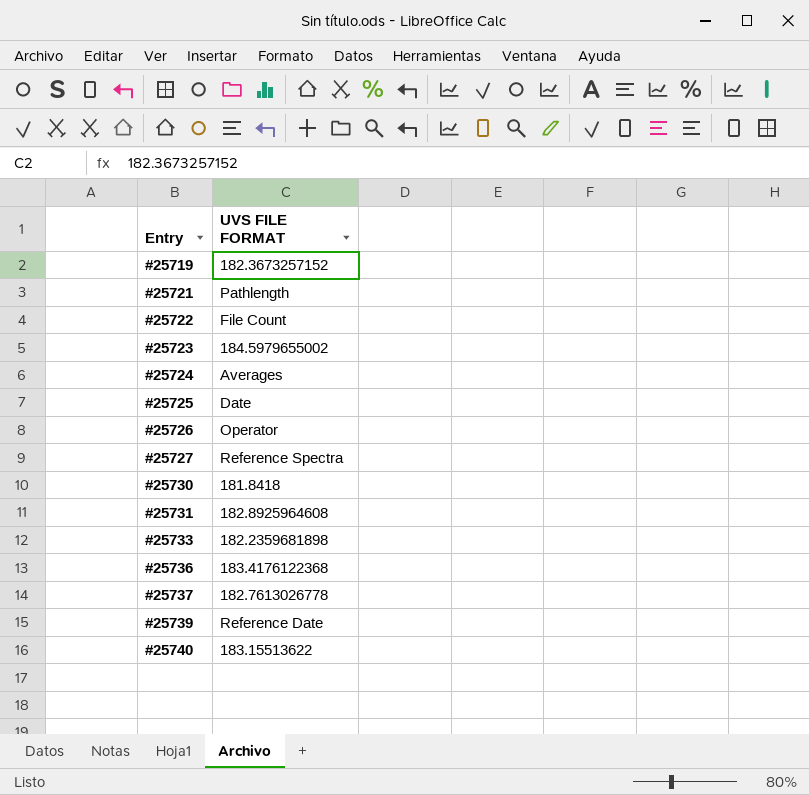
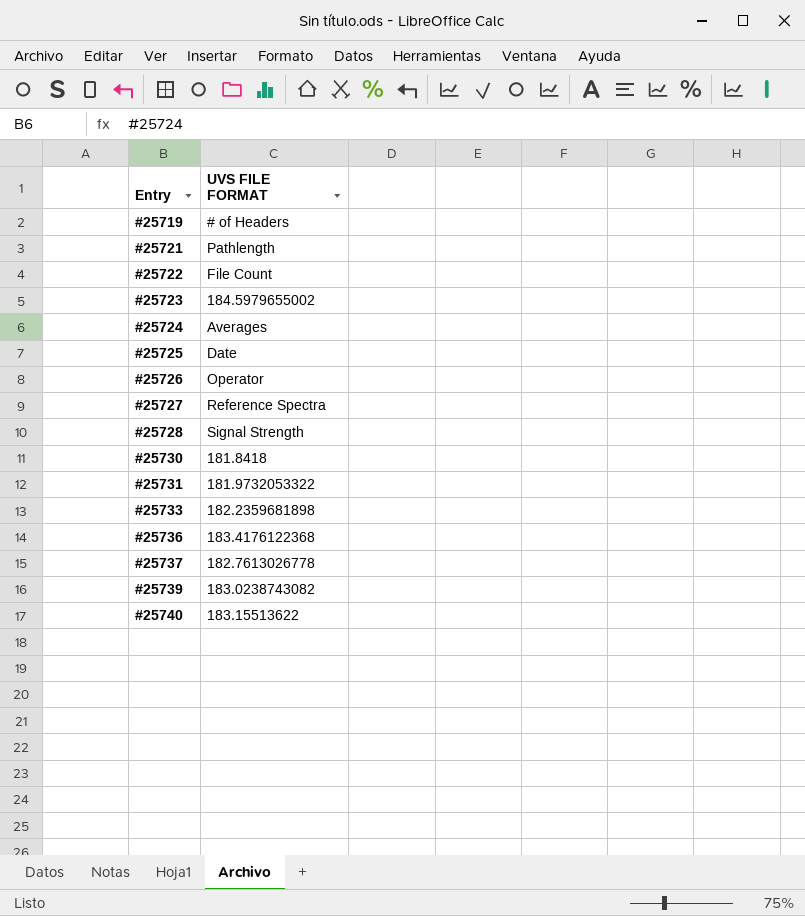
#25719 | UVS FILE FORMAT: 182.3673257152 -> # of Headers
row #25728: none -> Signal Strength
#25731 | UVS FILE FORMAT: 182.8925964608 -> 181.9732053322
#25739 | UVS FILE FORMAT: Reference Date -> 183.0238743082

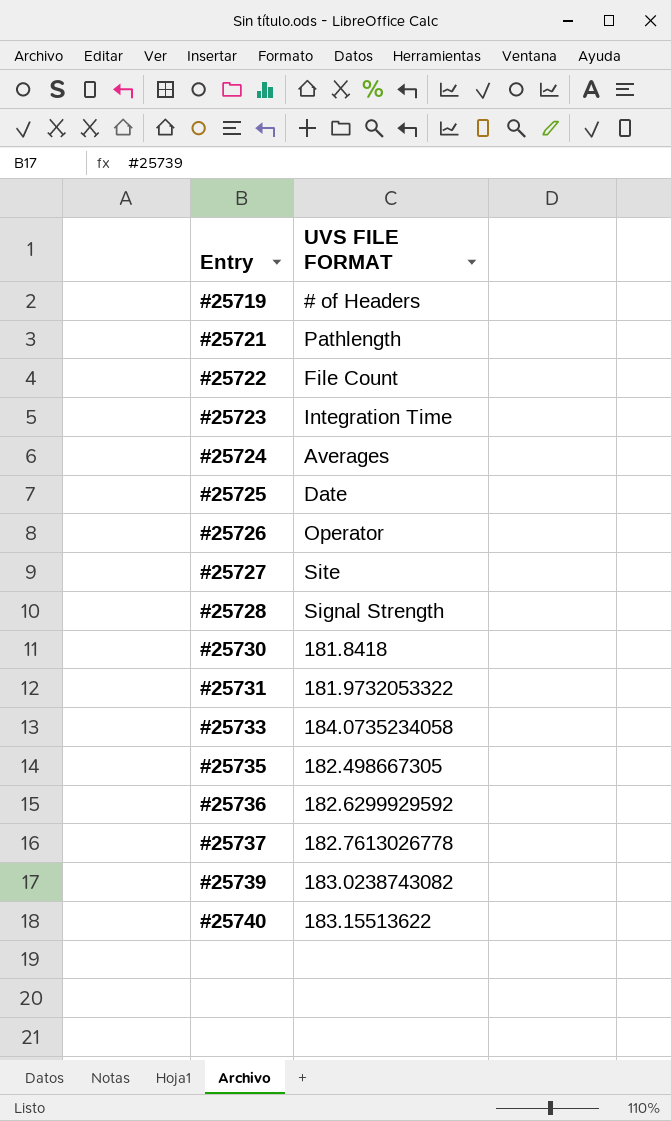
#25723 | UVS FILE FORMAT: 184.5979655002 -> Integration Time
#25727 | UVS FILE FORMAT: Reference Spectra -> Site
#25733 | UVS FILE FORMAT: 182.2359681898 -> 184.0735234058
row #25735: none -> 182.498667305
#25736 | UVS FILE FORMAT: 183.4176122368 -> 182.6299929592

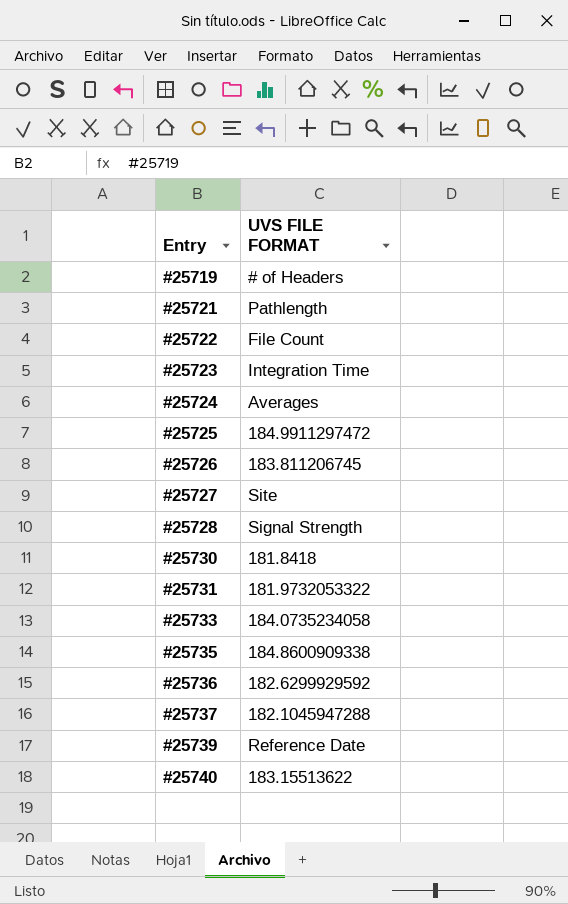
#25725 | UVS FILE FORMAT: Date -> 184.9911297472
#25726 | UVS FILE FORMAT: Operator -> 183.811206745
#25735 | UVS FILE FORMAT: 182.498667305 -> 184.8600909338
#25737 | UVS FILE FORMAT: 182.7613026778 -> 182.1045947288
#25739 | UVS FILE FORMAT: 183.0238743082 -> Reference Date

